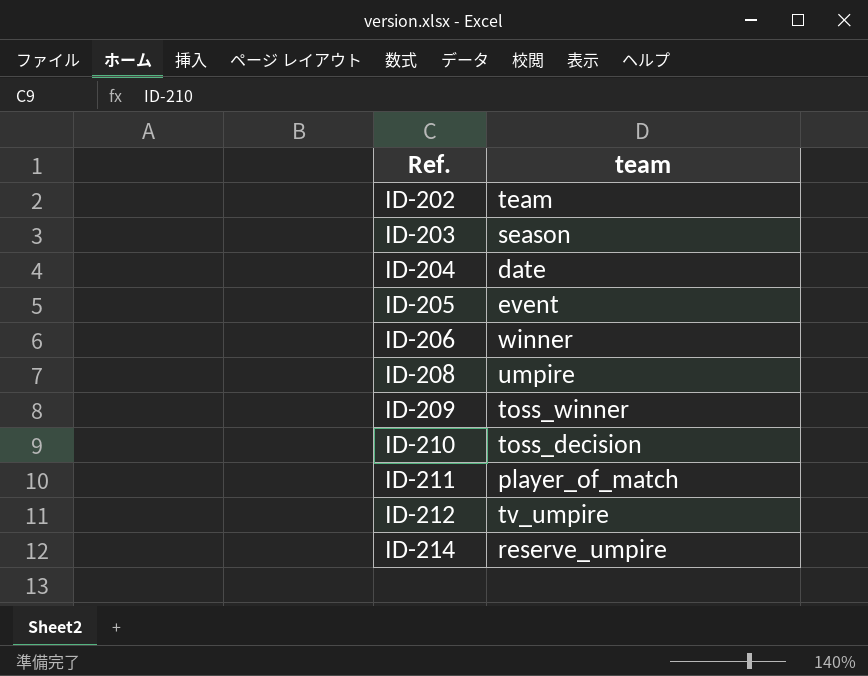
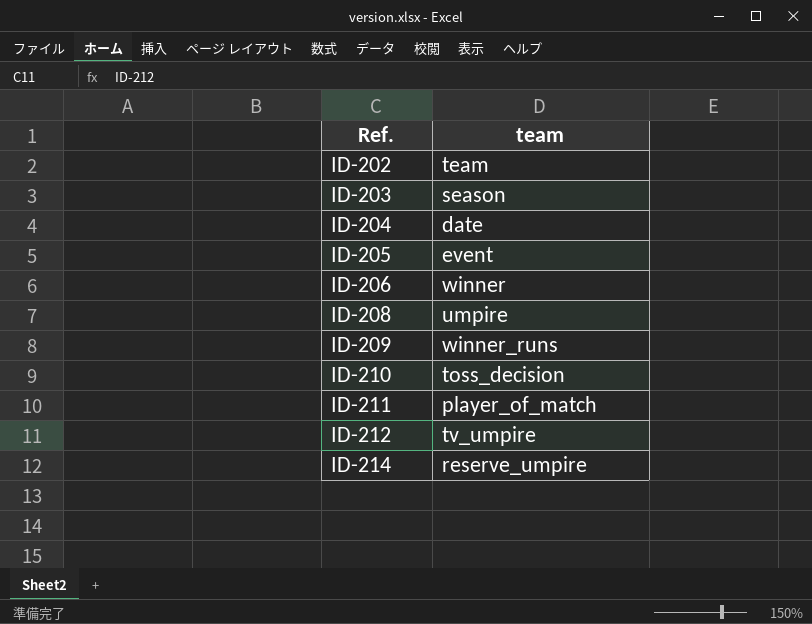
ID-209 | team: toss_winner -> winner_runs

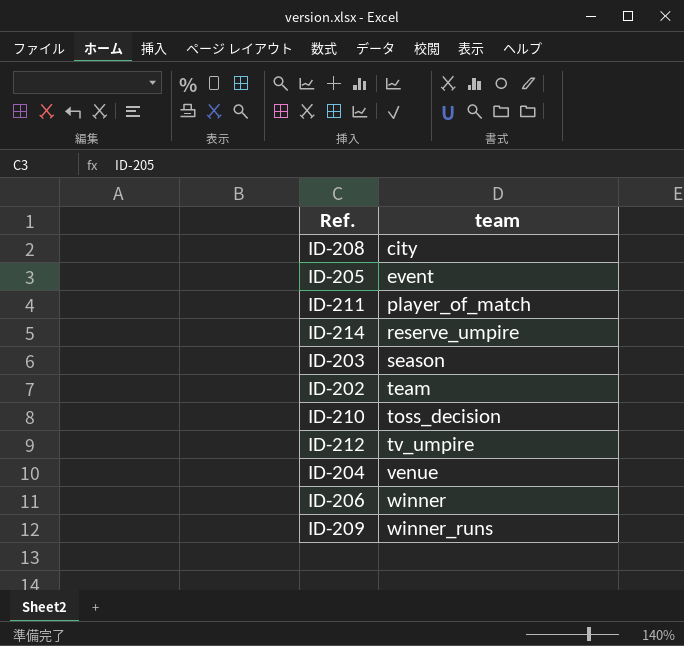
row order: Ref. ascending -> team ascending
ID-208 | team: umpire -> city
ID-204 | team: date -> venue

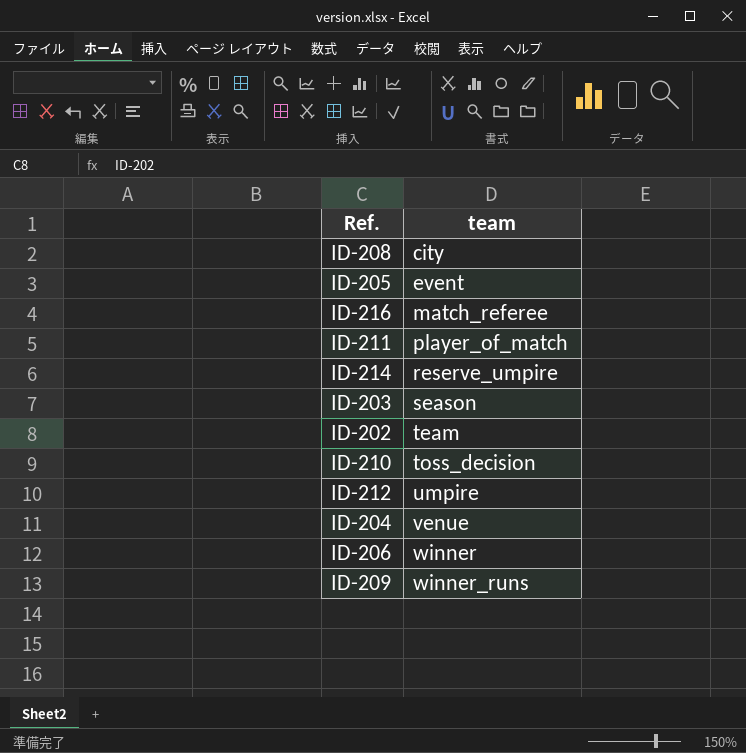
row ID-216: none -> match_referee
ID-212 | team: tv_umpire -> umpire

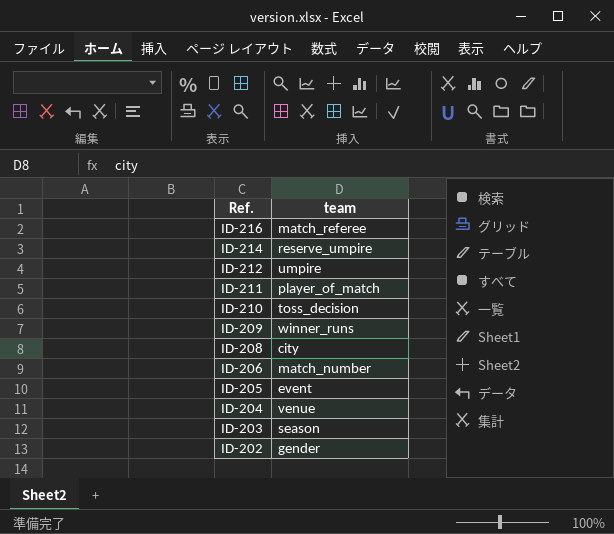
row order: team ascending -> Ref. descending
ID-206 | team: winner -> match_number
ID-202 | team: team -> gender

